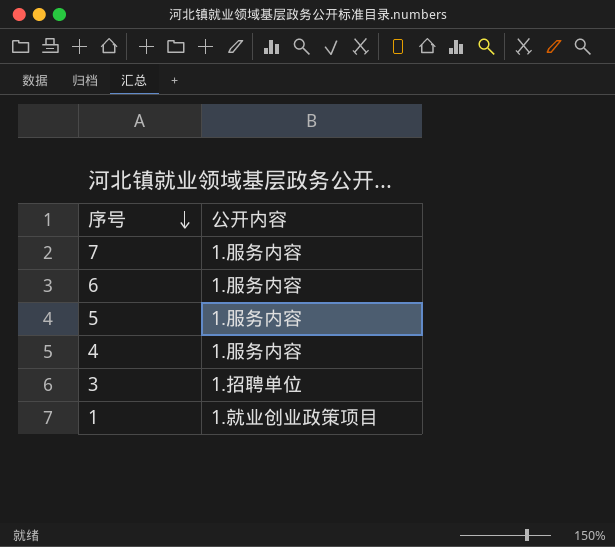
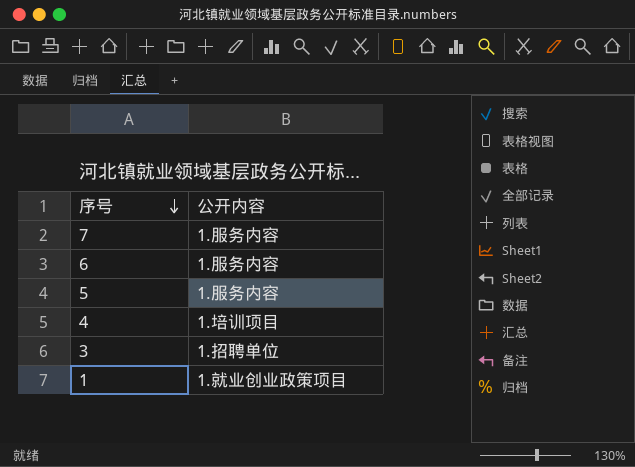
4 | 公开内容: 1.服务内容 -> 1.培训项目

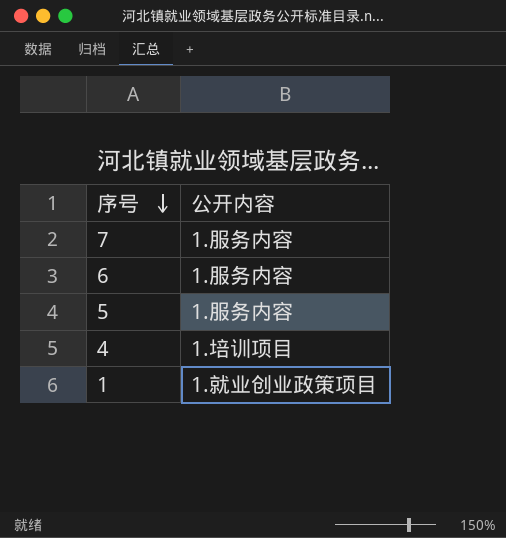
row 3: 1.招聘单位 -> none

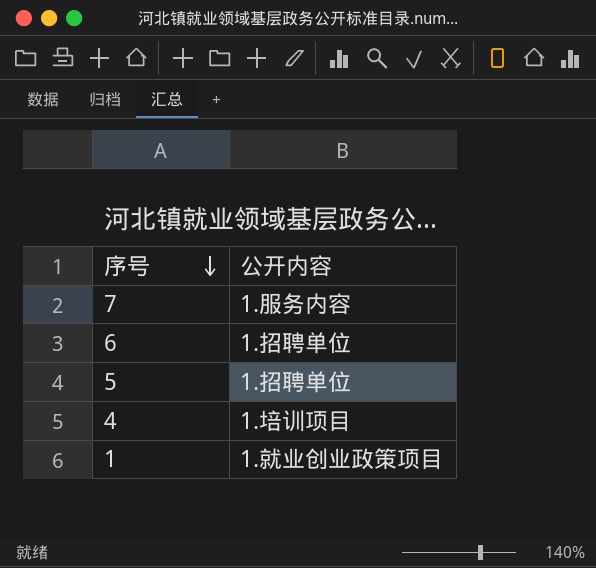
6 | 公开内容: 1.服务内容 -> 1.招聘单位
5 | 公开内容: 1.服务内容 -> 1.招聘单位

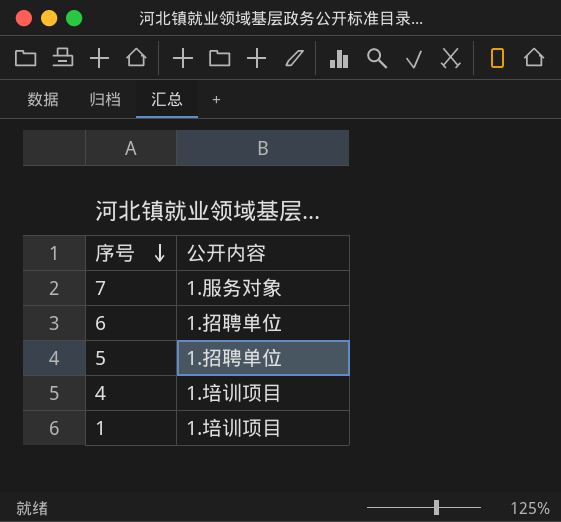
7 | 公开内容: 1.服务内容 -> 1.服务对象
1 | 公开内容: 1.就业创业政策项目 -> 1.培训项目

